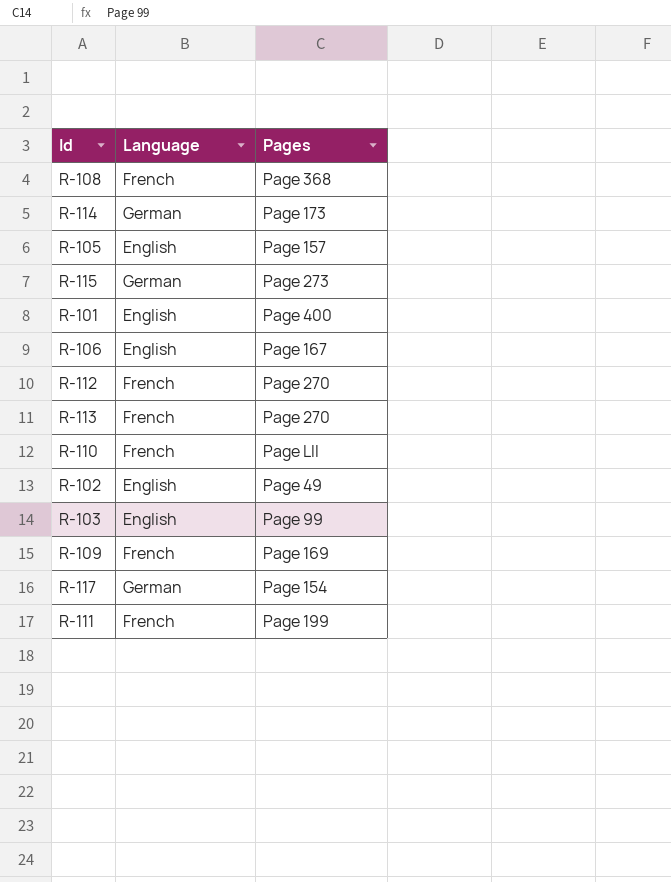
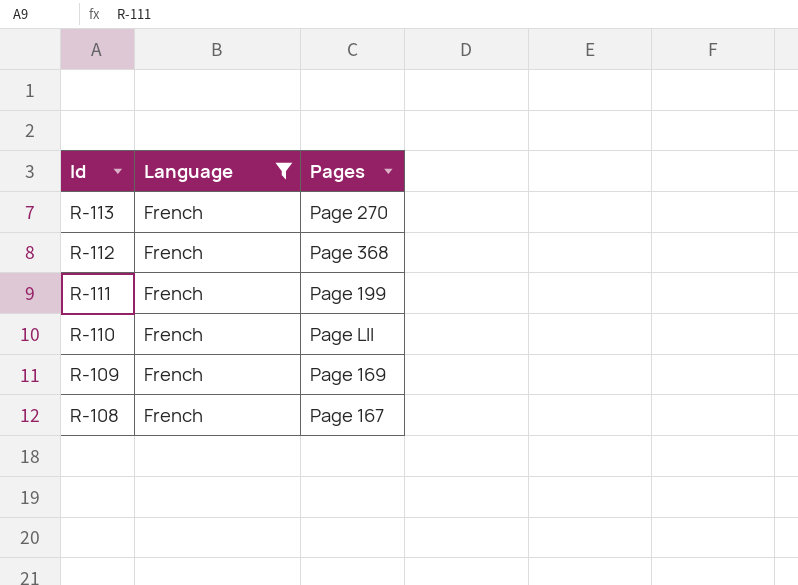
filter: none -> Language = French
row order: none -> Id descending
R-112 | Pages: Page 270 -> Page 368
R-108 | Pages: Page 368 -> Page 167

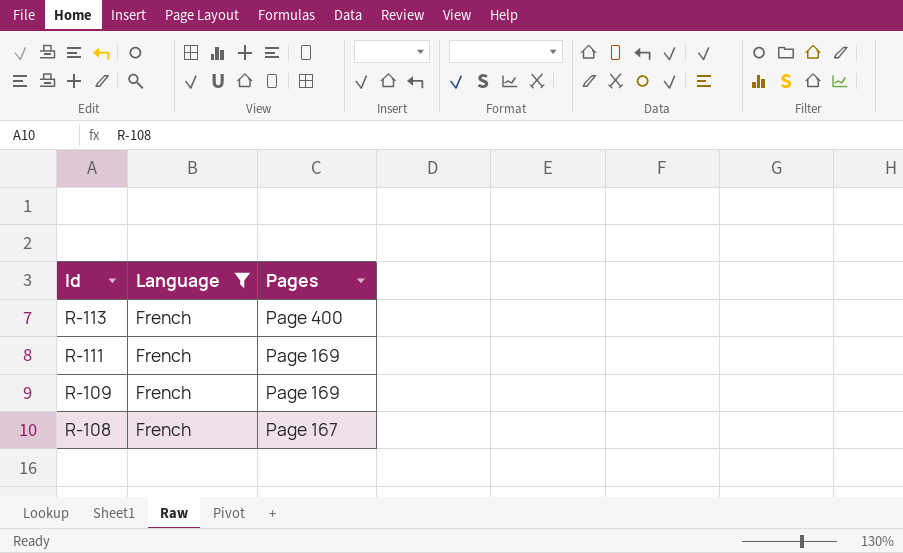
row R-112: French | Page 368 -> none
row R-110: French | Page LII -> none
R-113 | Pages: Page 270 -> Page 400
R-111 | Pages: Page 199 -> Page 169

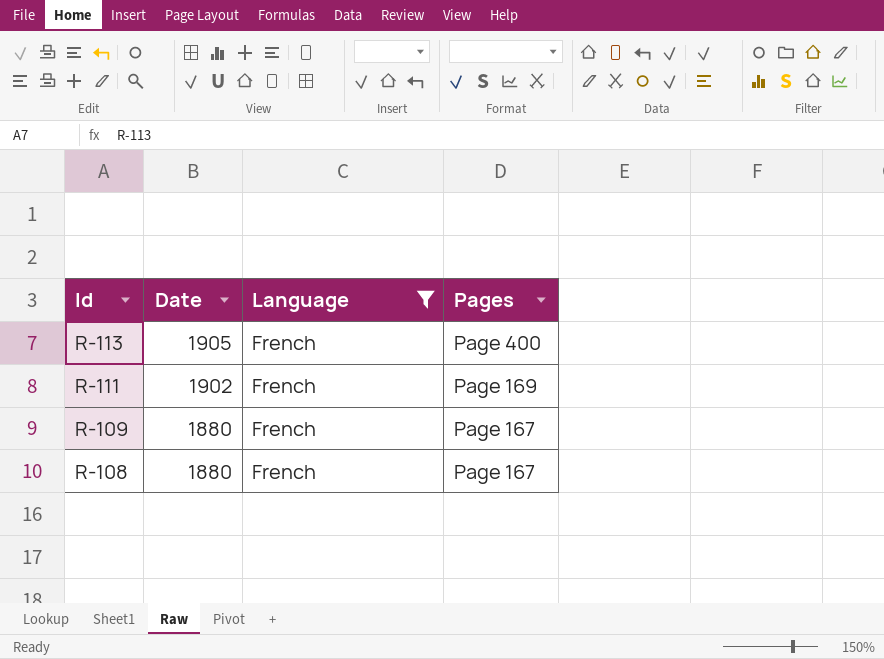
column Date | position: none -> 2
R-109 | Pages: Page 169 -> Page 167

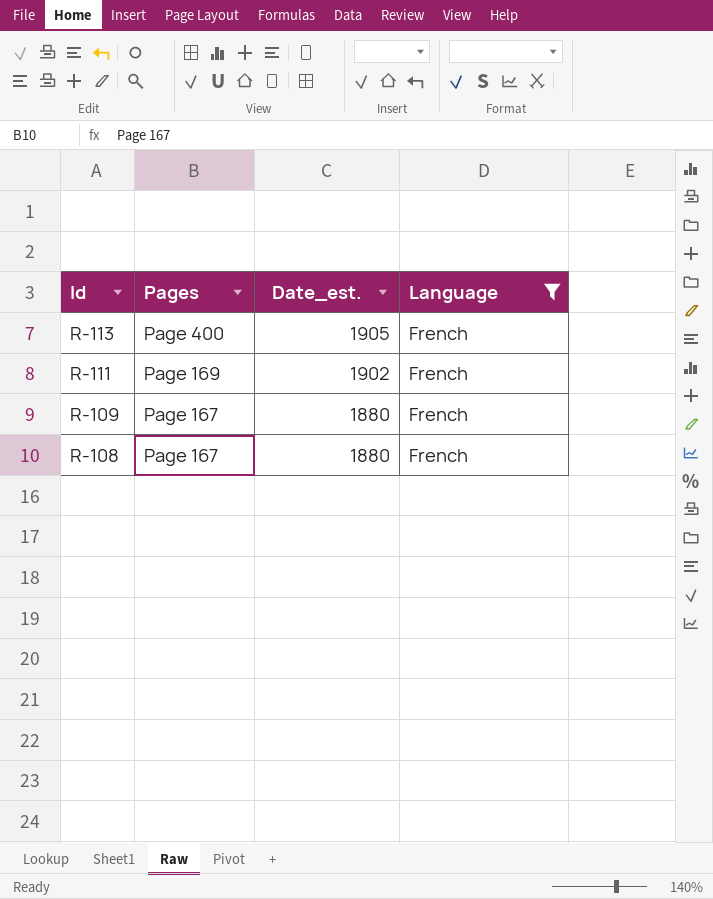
column Pages | position: 4 -> 2
column name: Date -> Date_est.

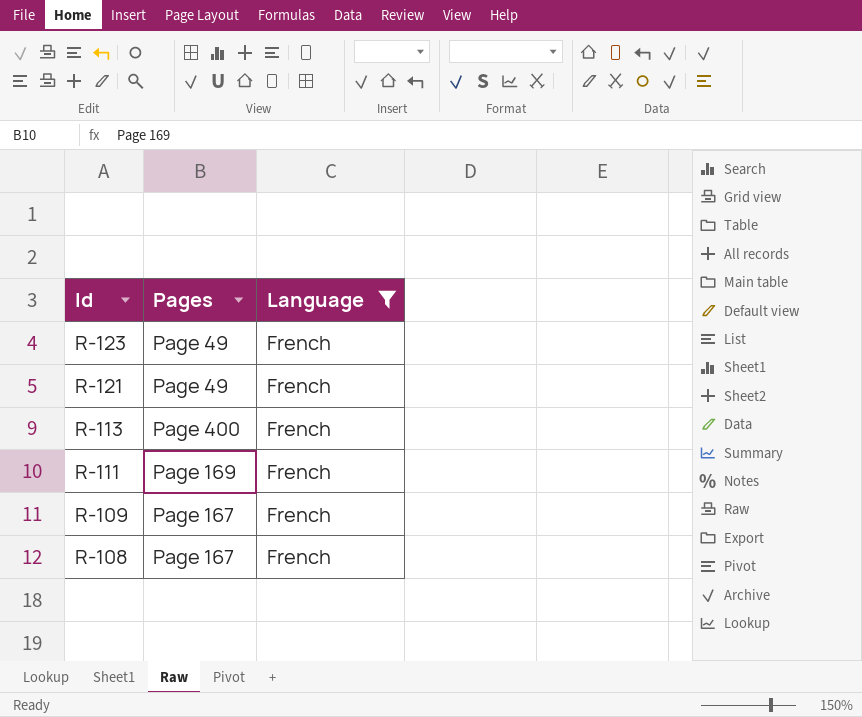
column Date_est. | position: 3 -> none
row R-123: none -> Page 49 | French
row R-121: none -> Page 49 | French

